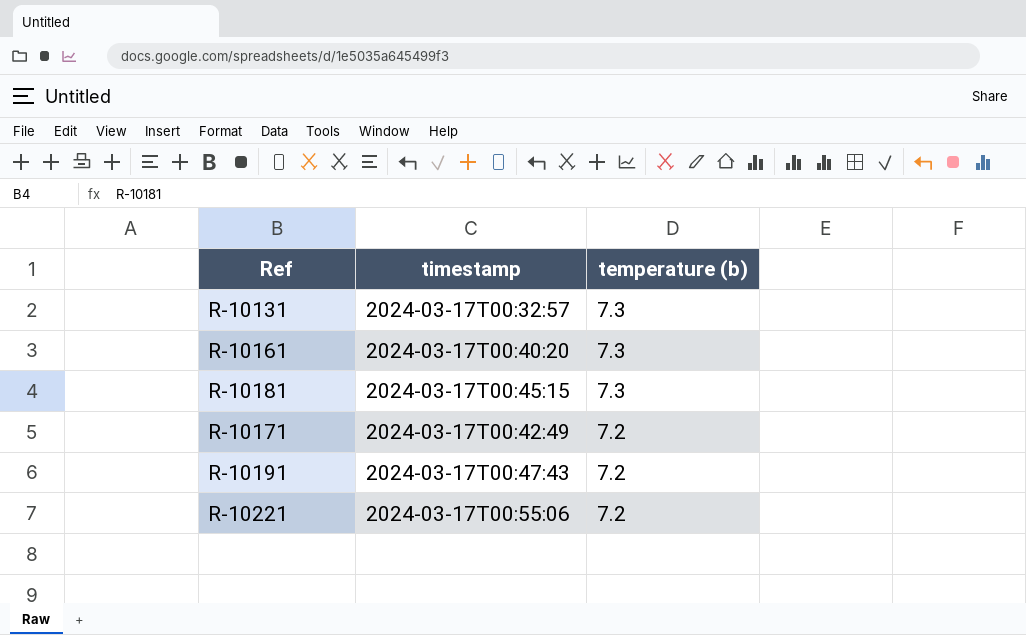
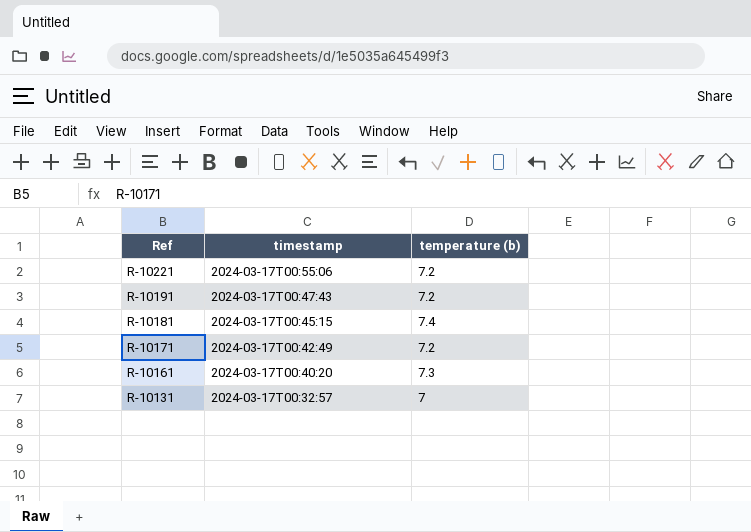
row order: temperature (b) descending -> Ref descending
R-10181 | temperature (b): 7.3 -> 7.4
R-10131 | temperature (b): 7.3 -> 7

